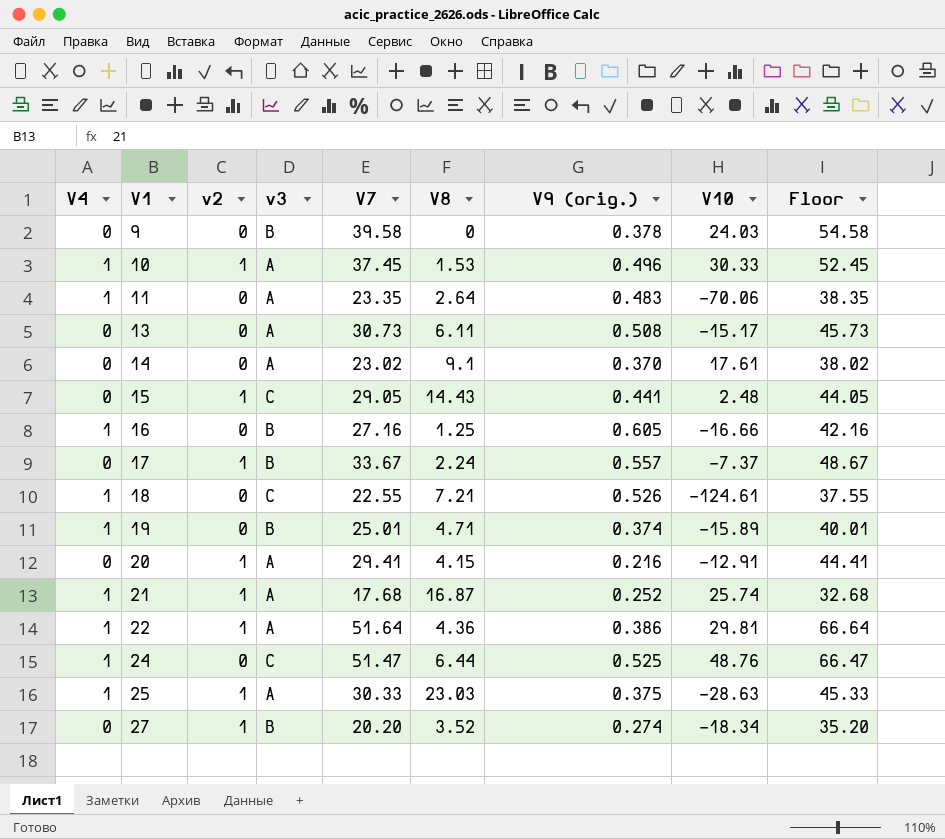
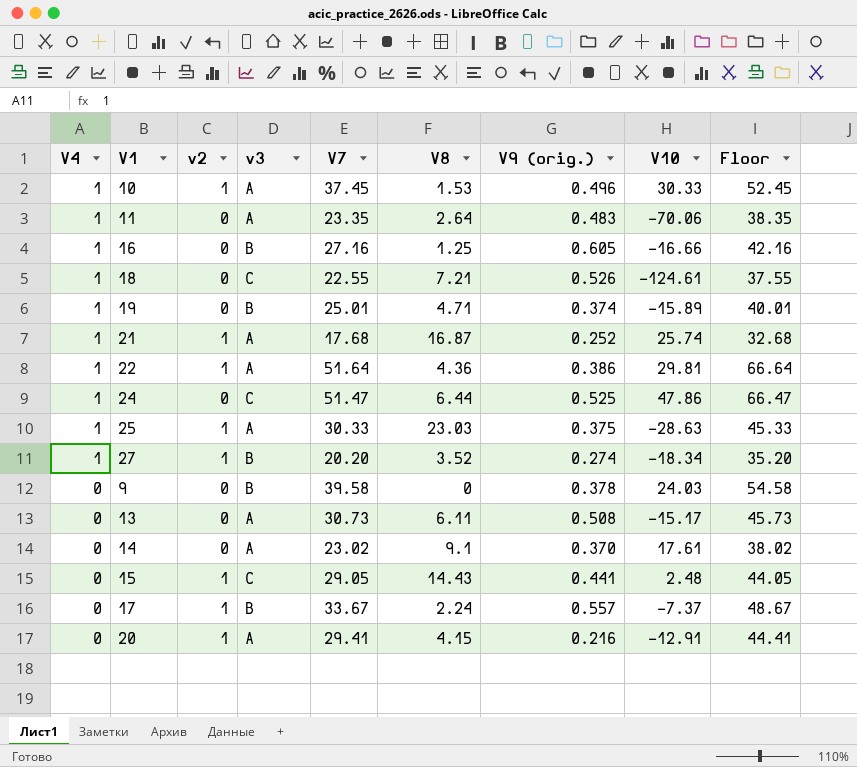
row order: V1 ascending -> V4 descending
24 | V10: 48.76 -> 47.86
27 | V4: 0 -> 1

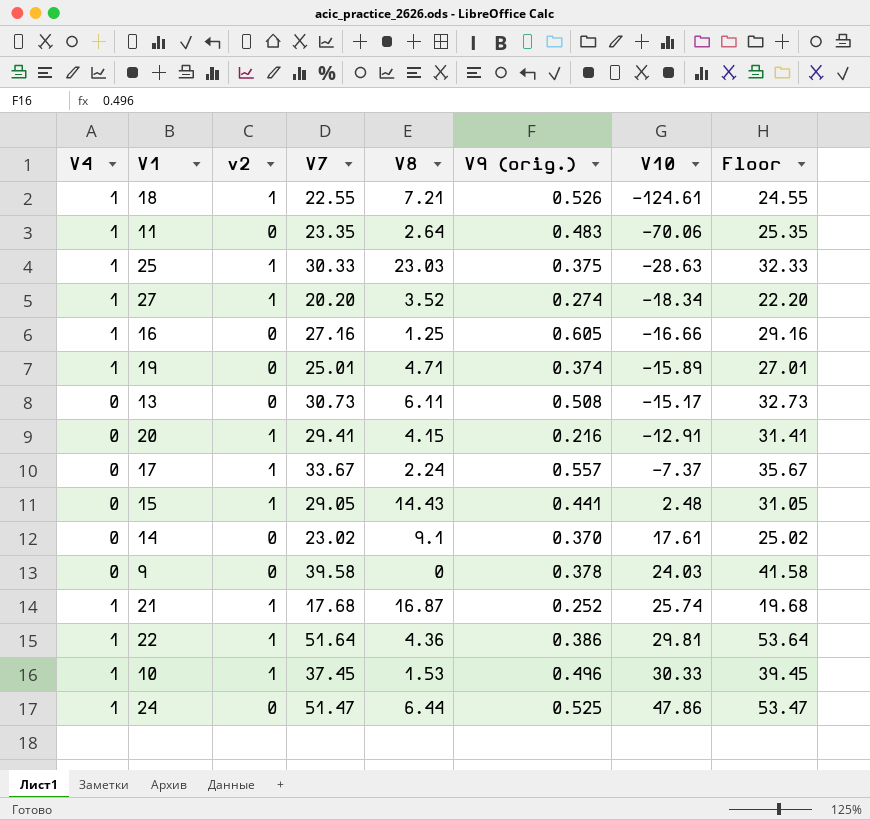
row order: V4 descending -> V10 ascending
column v3 | position: 4 -> none
column Floor | formula: [V7] + 15 -> [V7] + 2
18 | v2: 0 -> 1

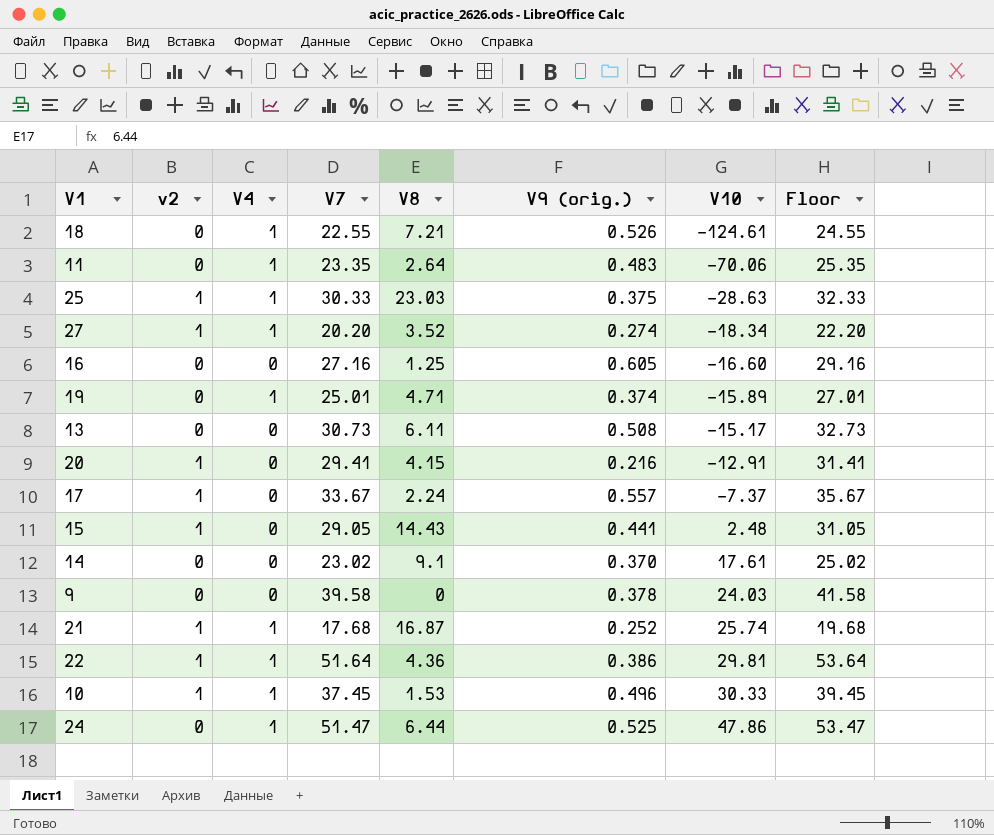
column V4 | position: 1 -> 3
18 | v2: 1 -> 0
16 | V4: 1 -> 0
16 | V10: -16.66 -> -16.60

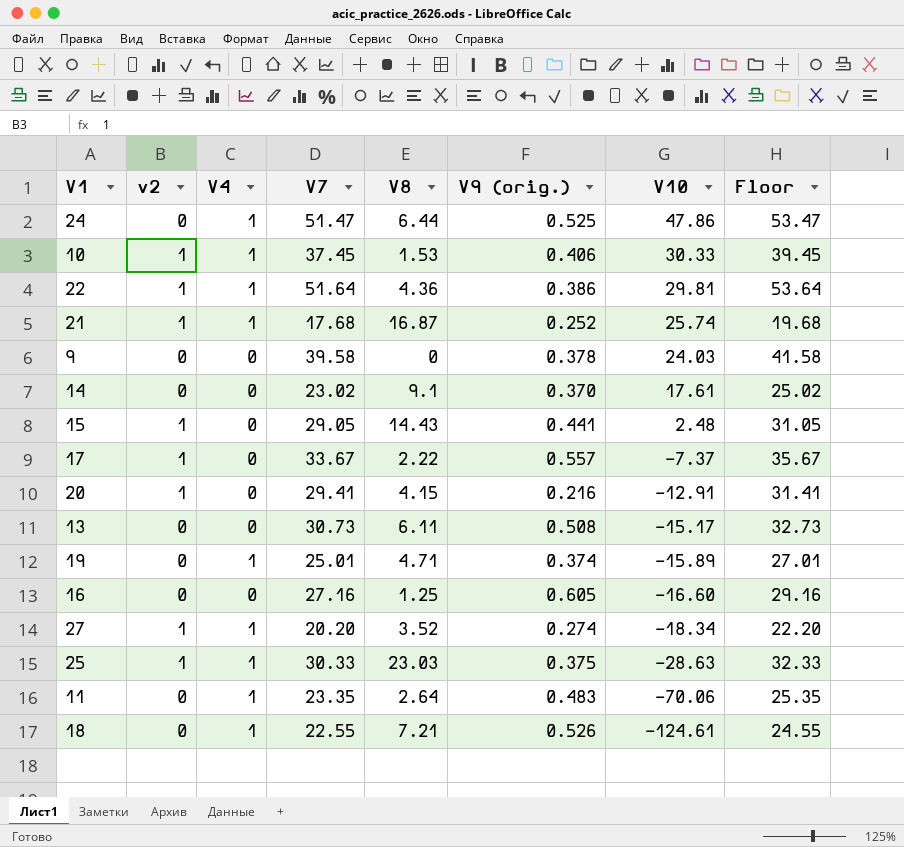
row order: V10 ascending -> V10 descending
10 | V9 (orig.): 0.496 -> 0.406
17 | V8: 2.24 -> 2.22

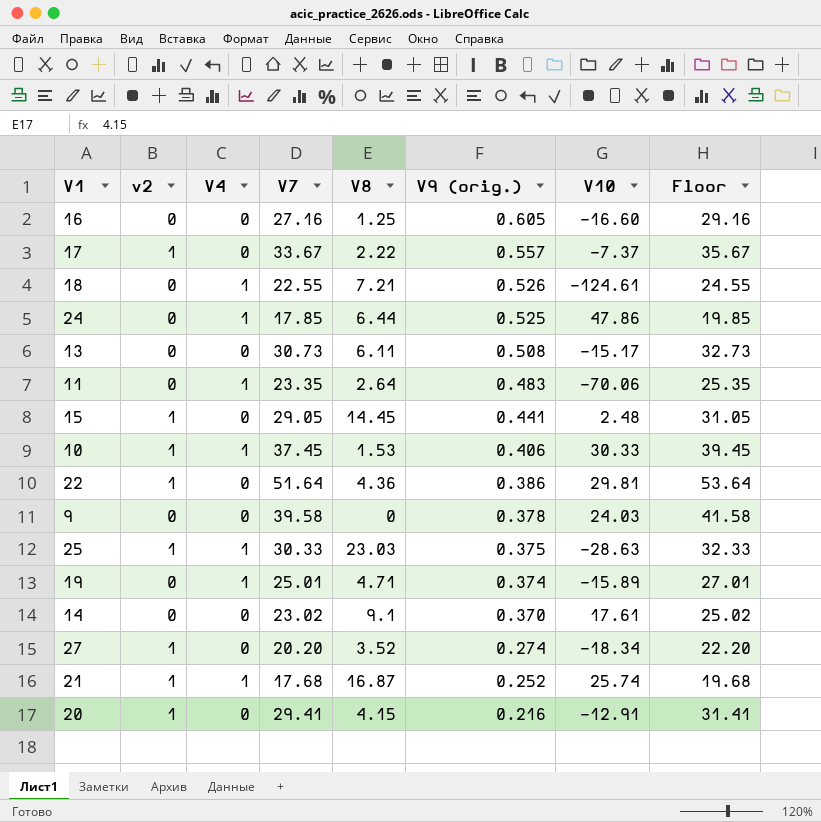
row order: V10 descending -> V9 (orig.) descending
24 | V7: 51.47 -> 17.85
24 | Floor: 53.47 -> 19.85
15 | V8: 14.43 -> 14.45
22 | V4: 1 -> 0
27 | V4: 1 -> 0

